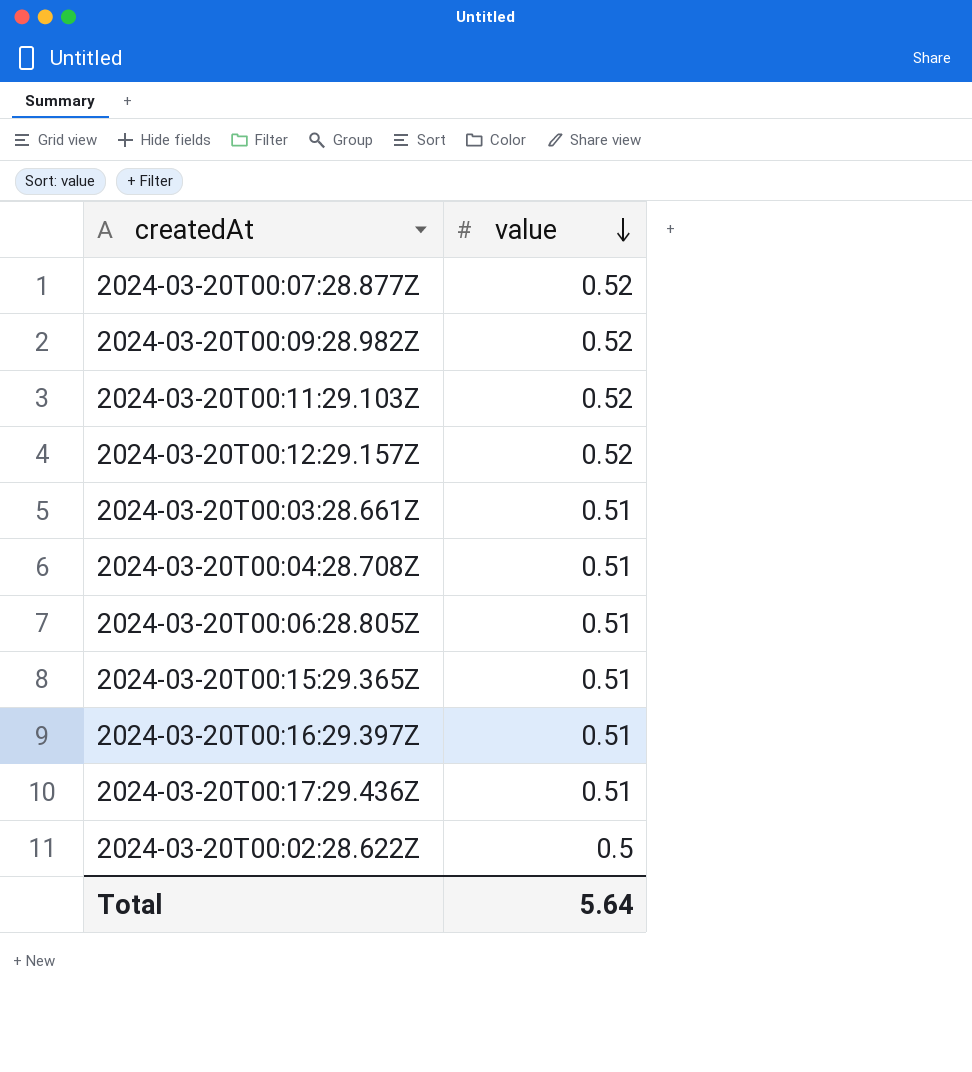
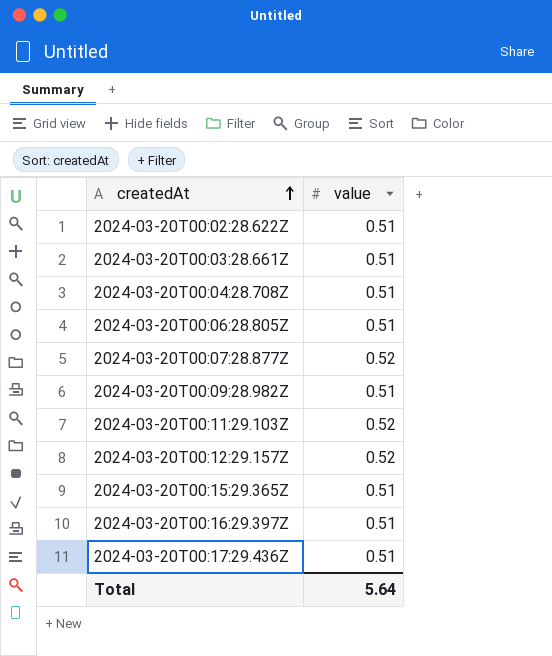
row order: value descending -> createdAt ascending
2024-03-20T00:02:28.622Z | value: 0.5 -> 0.51
2024-03-20T00:09:28.982Z | value: 0.52 -> 0.51

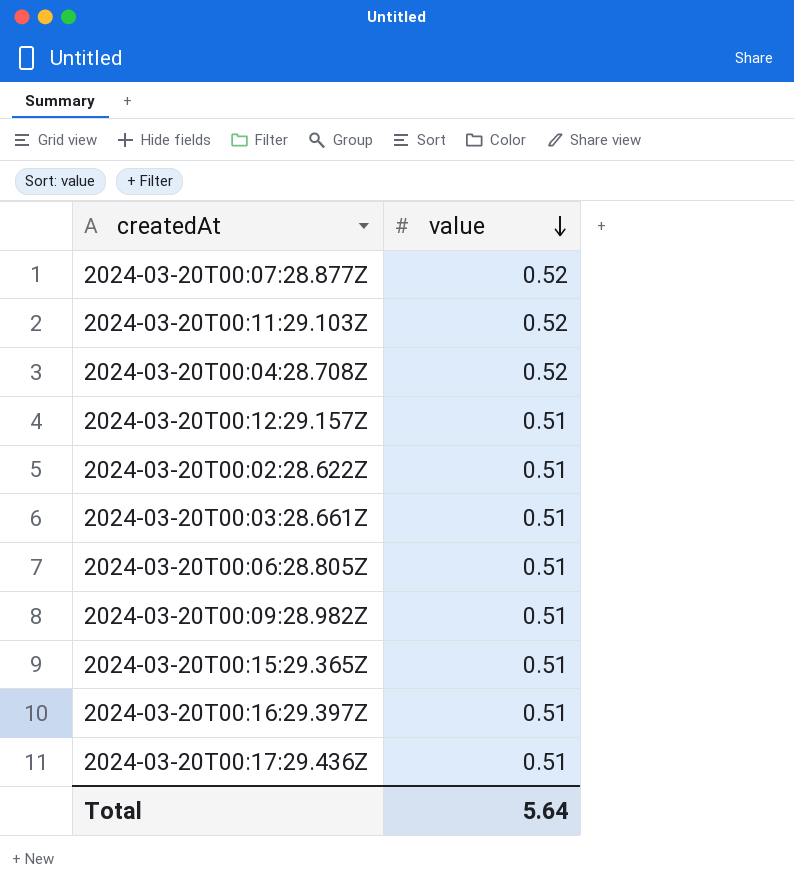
row order: createdAt ascending -> value descending
2024-03-20T00:04:28.708Z | value: 0.51 -> 0.52
2024-03-20T00:12:29.157Z | value: 0.52 -> 0.51

